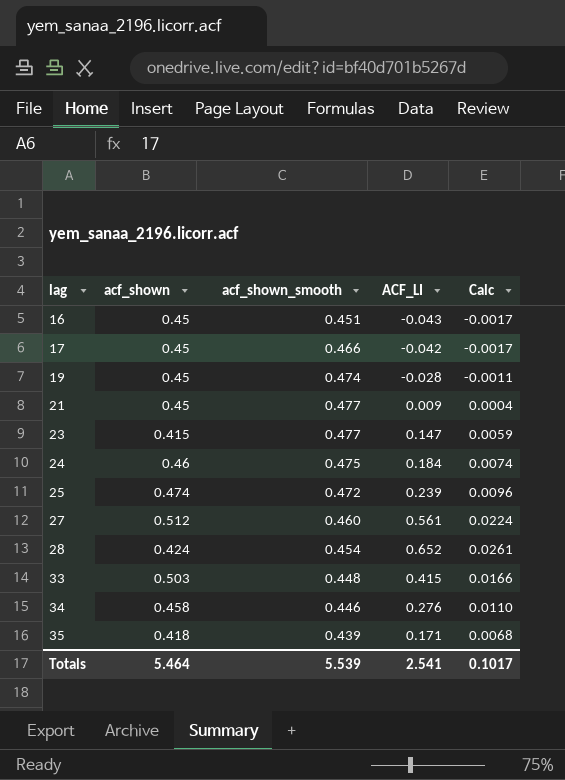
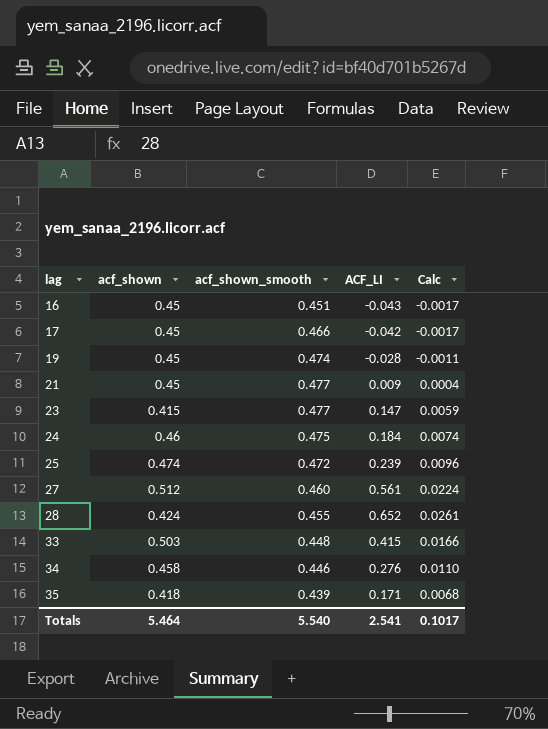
28 | acf_shown_smooth: 0.454 -> 0.455
Totals | acf_shown_smooth: 5.539 -> 5.540

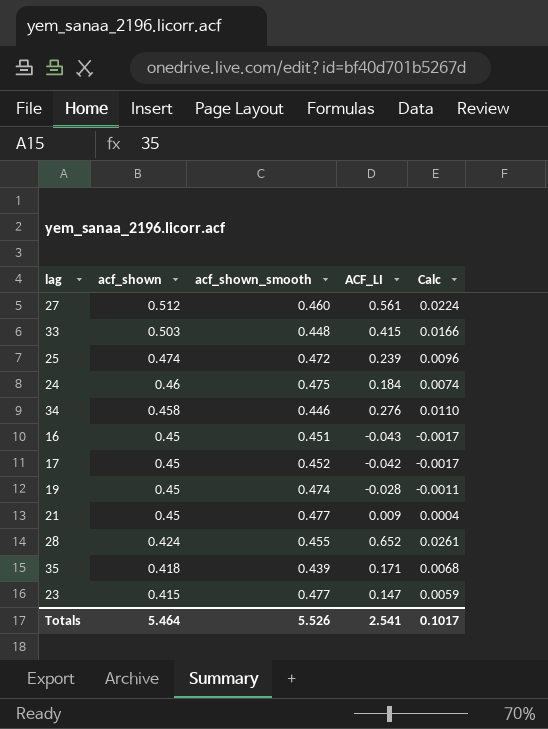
row order: lag ascending -> acf_shown descending
17 | acf_shown_smooth: 0.466 -> 0.452
Totals | acf_shown_smooth: 5.540 -> 5.526

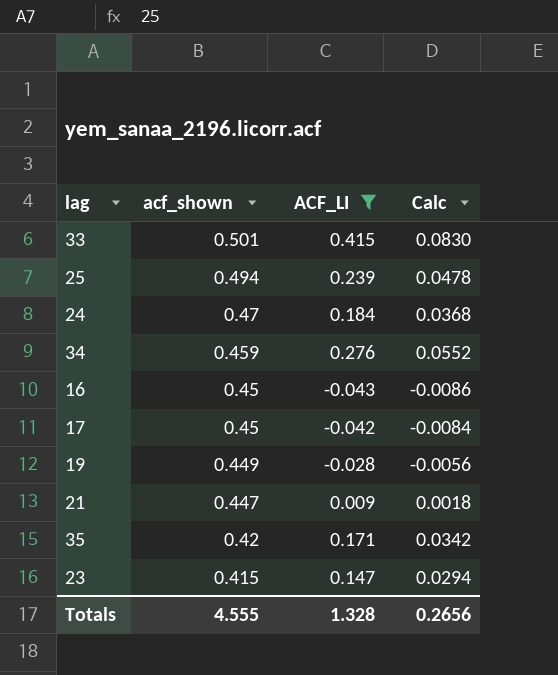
filter: none -> ACF_LI <= 0.415
column acf_shown_smooth | position: 3 -> none
column Calc | formula: [ACF_LI] * 0.04 -> [ACF_LI] * 0.2
33 | acf_shown: 0.503 -> 0.501
25 | acf_shown: 0.474 -> 0.494
24 | acf_shown: 0.46 -> 0.47
34 | acf_shown: 0.458 -> 0.459
19 | acf_shown: 0.45 -> 0.449
21 | acf_shown: 0.45 -> 0.447
35 | acf_shown: 0.418 -> 0.42
Totals | acf_shown: 5.464 -> 4.555
Totals | ACF_LI: 2.541 -> 1.328
Totals | Calc: 0.1017 -> 0.2656

